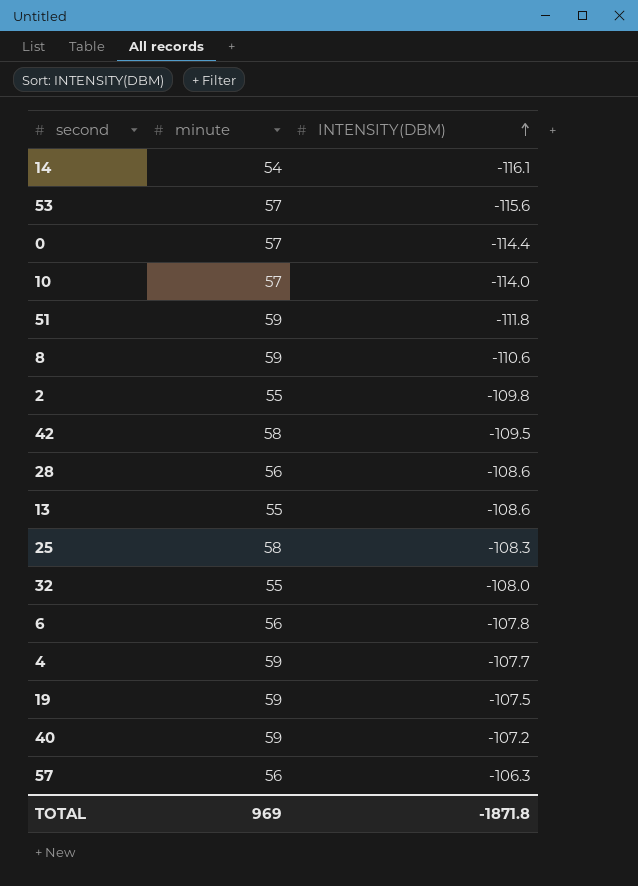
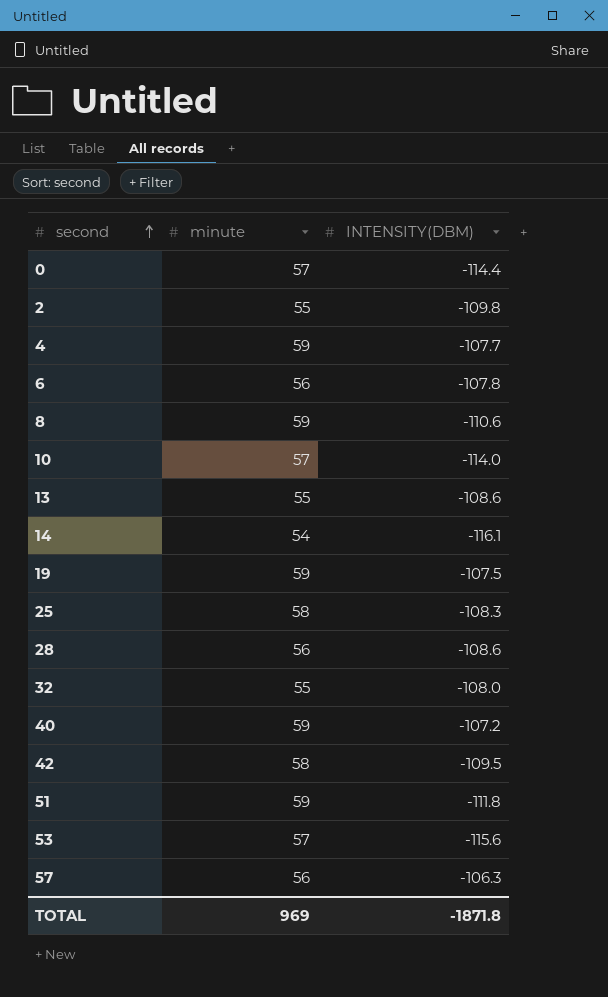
row order: INTENSITY(DBM) ascending -> second ascending

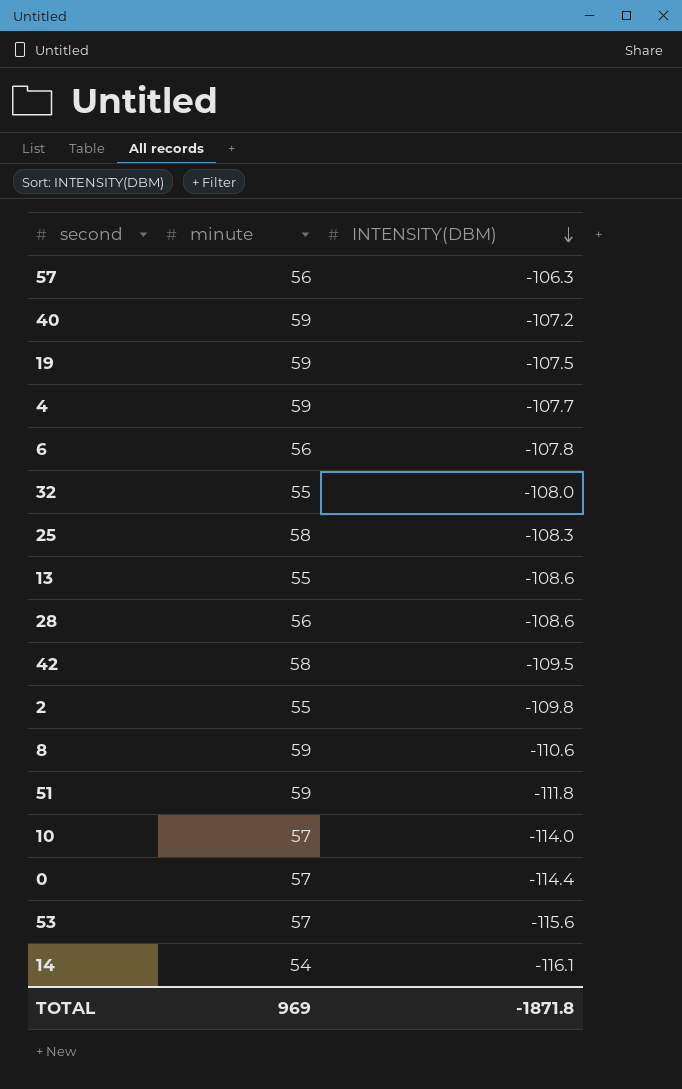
row order: second ascending -> INTENSITY(DBM) descending

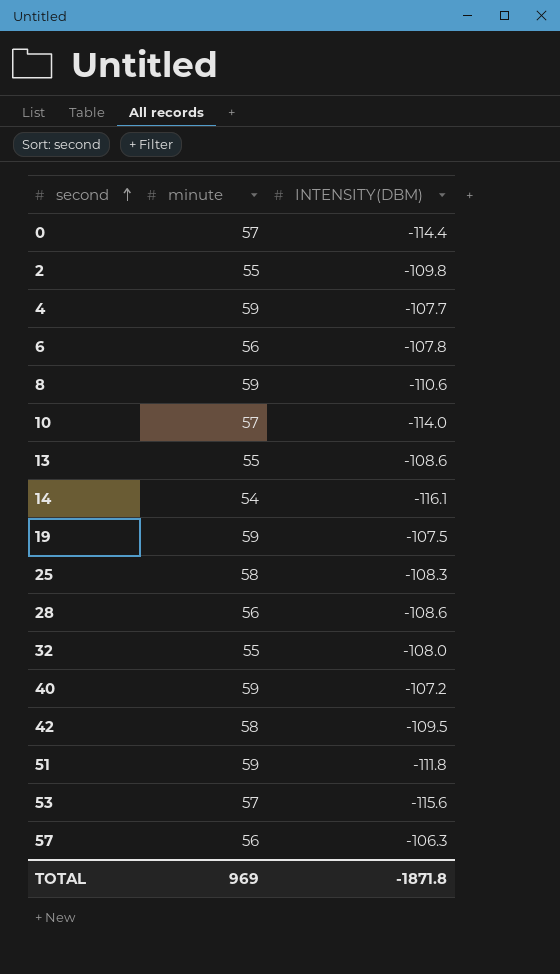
row order: INTENSITY(DBM) descending -> second ascending

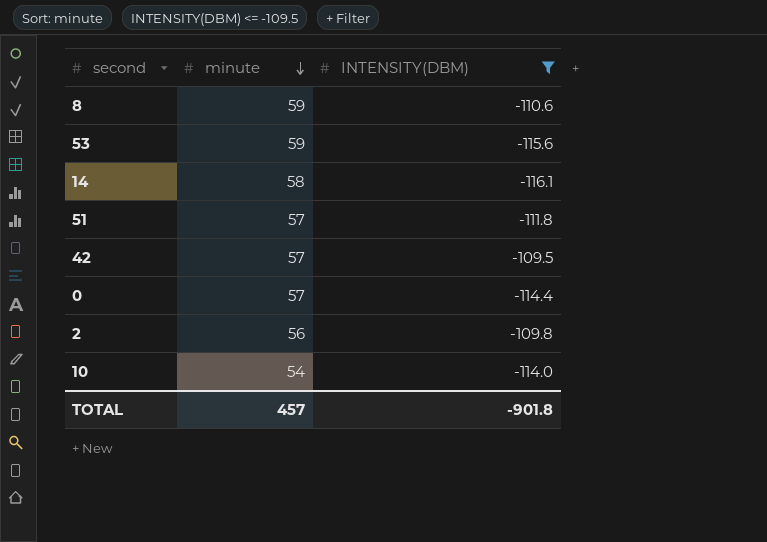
filter: none -> INTENSITY(DBM) <= -109.5
row order: second ascending -> minute descending
53 | minute: 57 -> 59
14 | minute: 54 -> 58
51 | minute: 59 -> 57
42 | minute: 58 -> 57
2 | minute: 55 -> 56
10 | minute: 57 -> 54
TOTAL | minute: 969 -> 457
TOTAL | INTENSITY(DBM): -1871.8 -> -901.8

